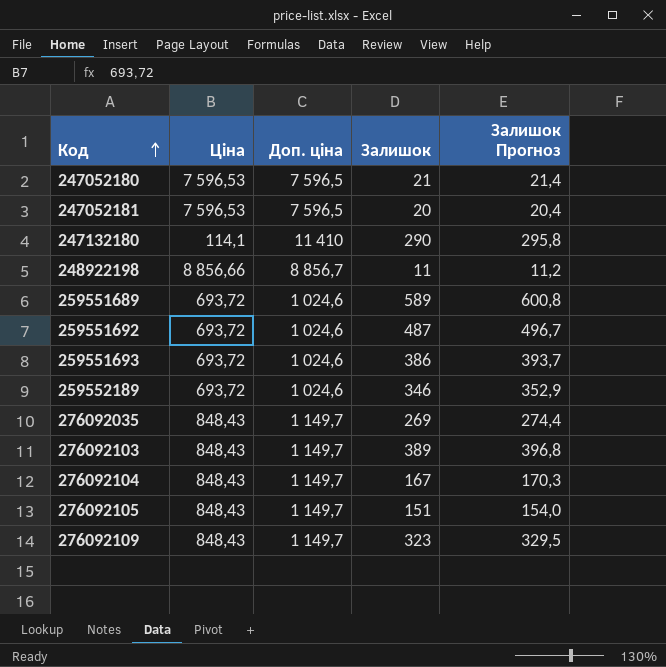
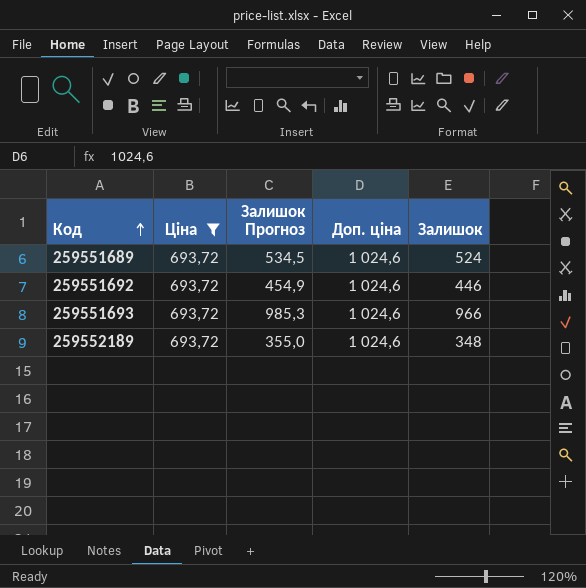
filter: none -> Ціна = 693,72
column Залишок Прогноз | position: 5 -> 3
259551689 | Залишок Прогноз: 600,8 -> 534,5
259551689 | Залишок: 589 -> 524
259551692 | Залишок Прогноз: 496,7 -> 454,9
259551692 | Залишок: 487 -> 446
259551693 | Залишок Прогноз: 393,7 -> 985,3
259551693 | Залишок: 386 -> 966
259552189 | Залишок Прогноз: 352,9 -> 355,0
259552189 | Залишок: 346 -> 348

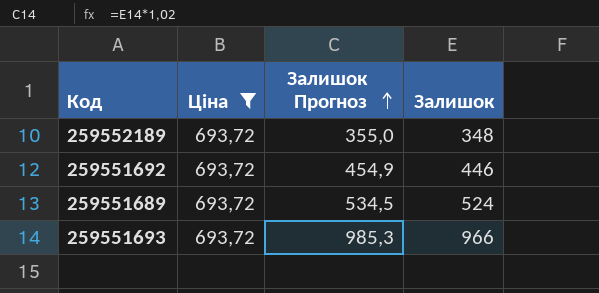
row order: Код ascending -> Залишок Прогноз ascending
column Доп. ціна | position: 4 -> none

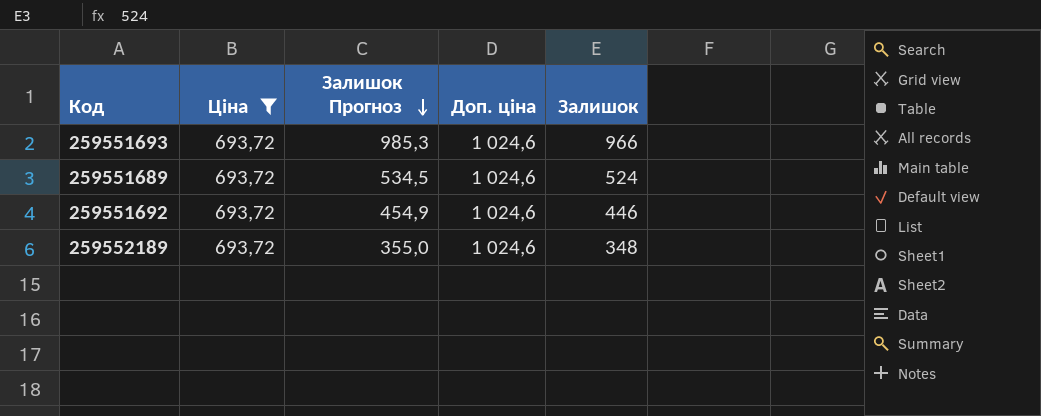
row order: Залишок Прогноз ascending -> Залишок Прогноз descending
column Доп. ціна | position: none -> 4

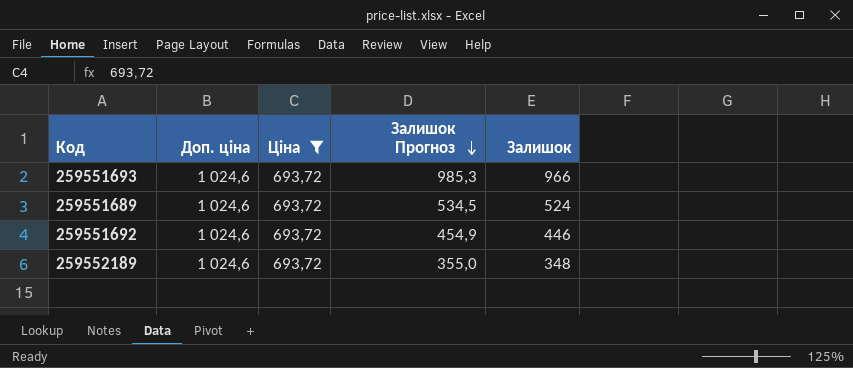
column Доп. ціна | position: 4 -> 2

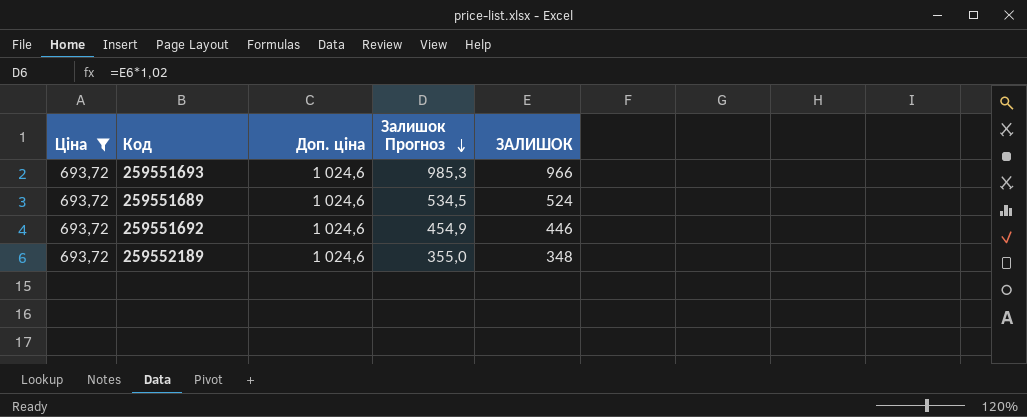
column Ціна | position: 3 -> 1
column name: Залишок -> ЗАЛИШОК

